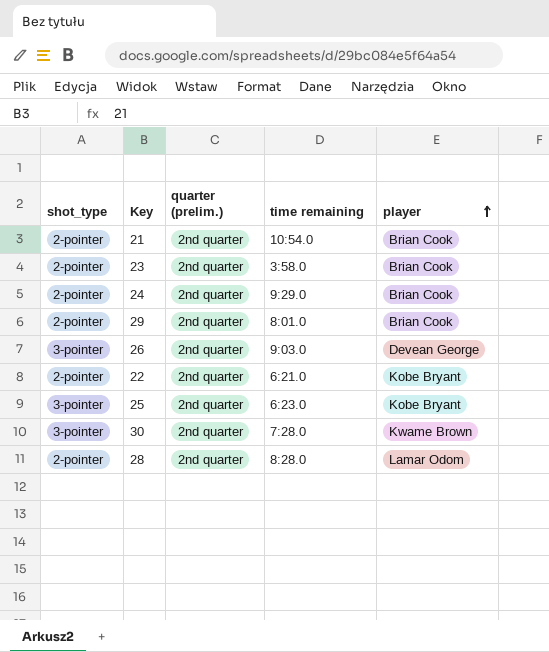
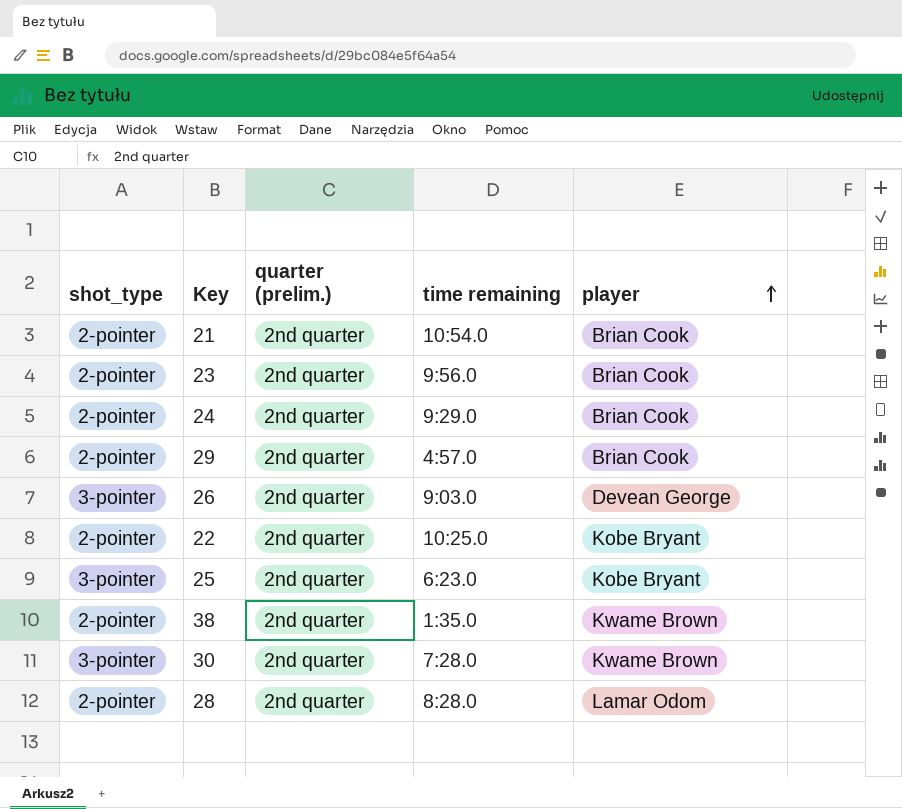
23 | time remaining: 3:58.0 -> 9:56.0
29 | time remaining: 8:01.0 -> 4:57.0
22 | time remaining: 6:21.0 -> 10:25.0
row 38: none -> 2-pointer | 2nd quarter | 1:35.0 | Kwame Brown

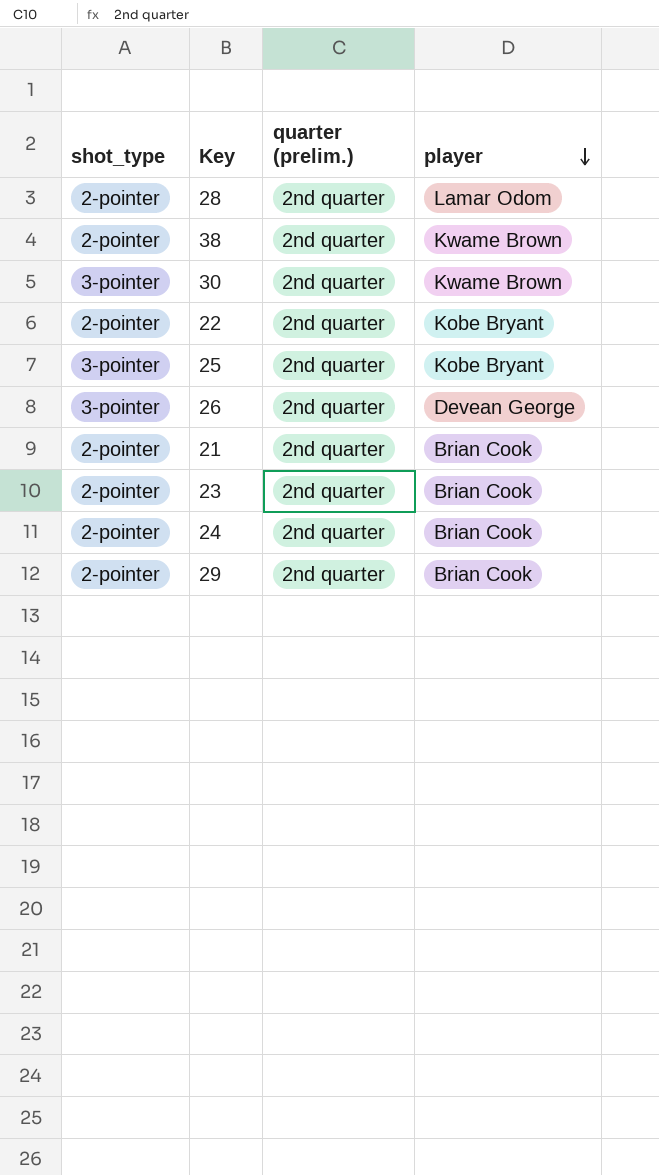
row order: player ascending -> player descending
column time remaining | position: 4 -> none

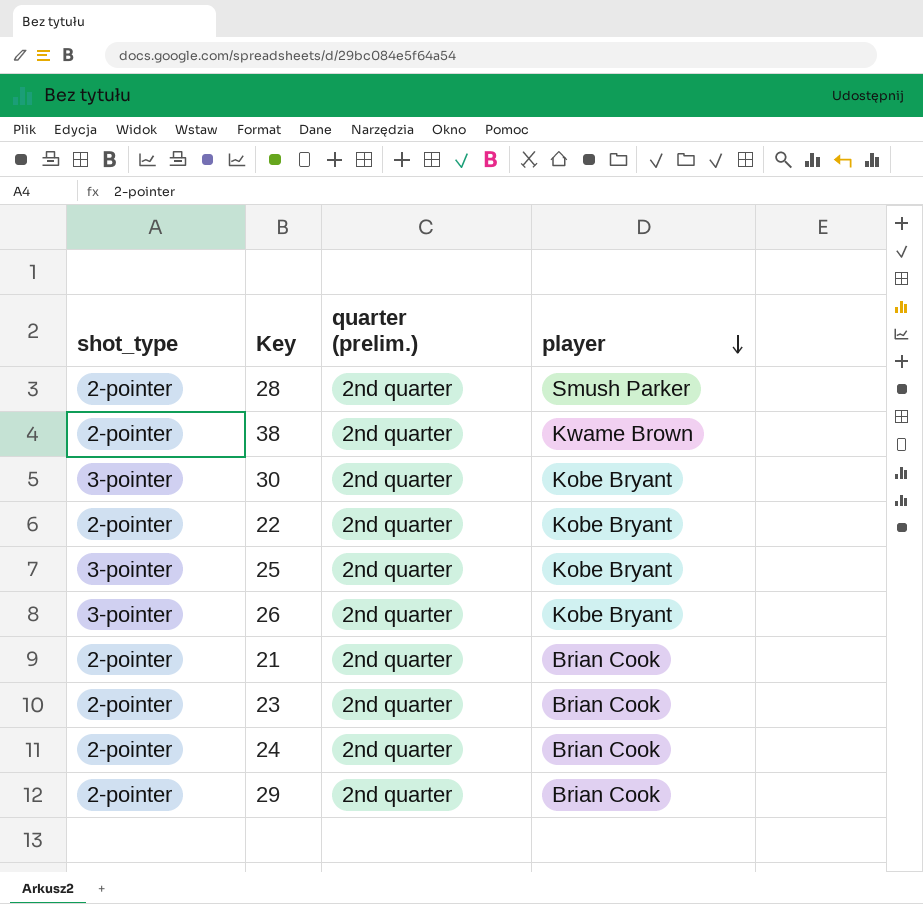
28 | player: Lamar Odom -> Smush Parker
30 | player: Kwame Brown -> Kobe Bryant
26 | player: Devean George -> Kobe Bryant

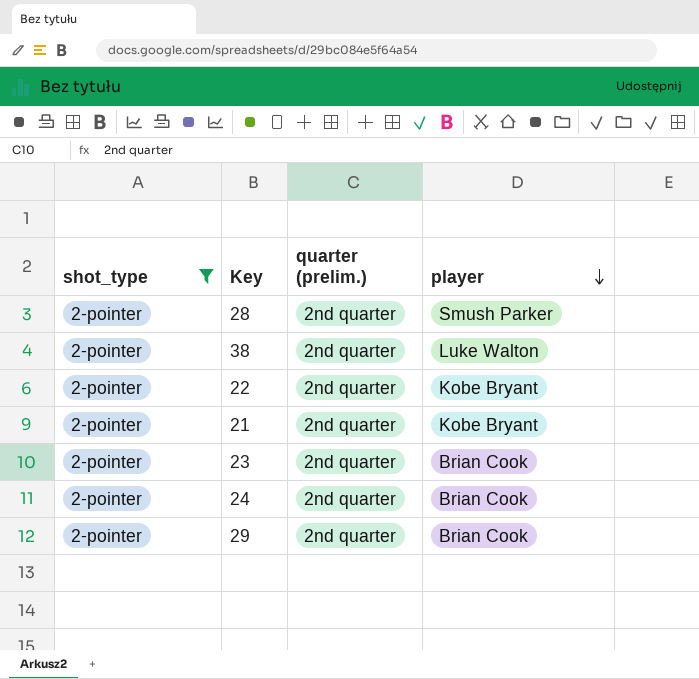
filter: none -> shot_type = 2-pointer
38 | player: Kwame Brown -> Luke Walton
21 | player: Brian Cook -> Kobe Bryant

